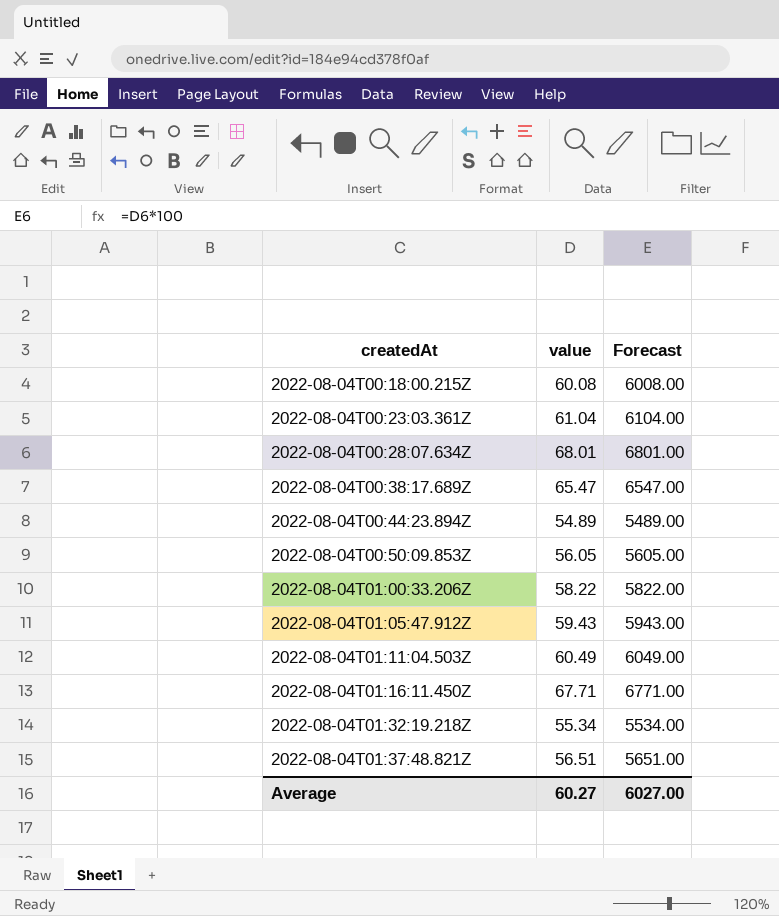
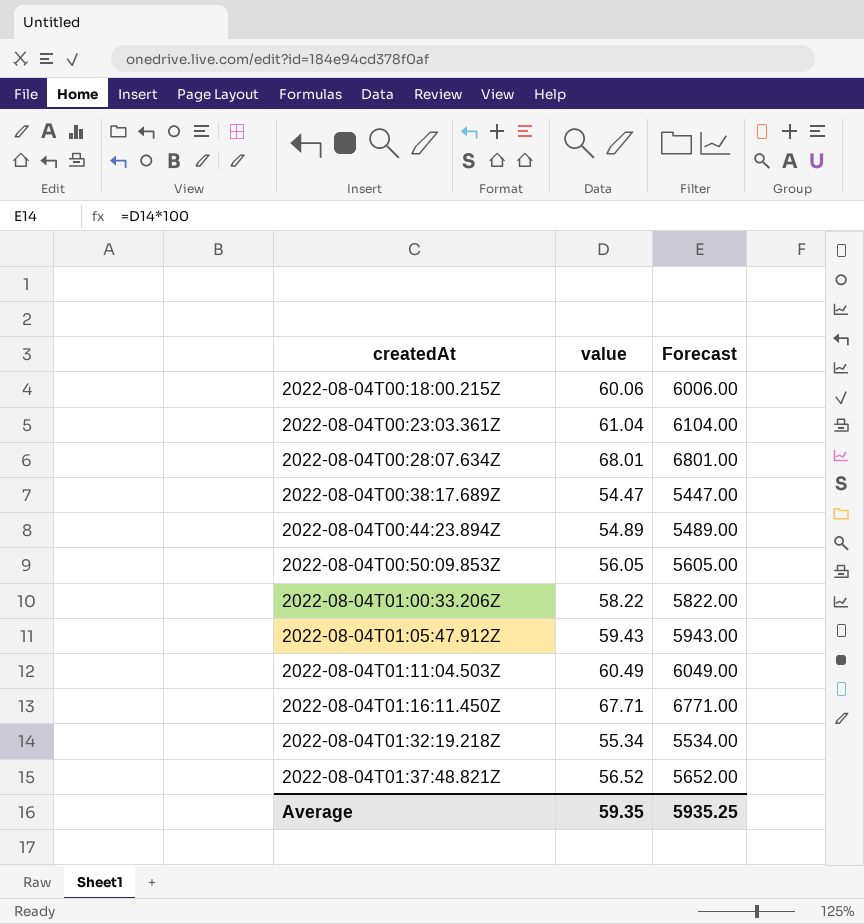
2022-08-04T00:18:00.215Z | value: 60.08 -> 60.06
2022-08-04T00:18:00.215Z | Forecast: 6008.00 -> 6006.00
2022-08-04T00:38:17.689Z | value: 65.47 -> 54.47
2022-08-04T00:38:17.689Z | Forecast: 6547.00 -> 5447.00
2022-08-04T01:37:48.821Z | value: 56.51 -> 56.52
2022-08-04T01:37:48.821Z | Forecast: 5651.00 -> 5652.00
Average | value: 60.27 -> 59.35
Average | Forecast: 6027.00 -> 5935.25

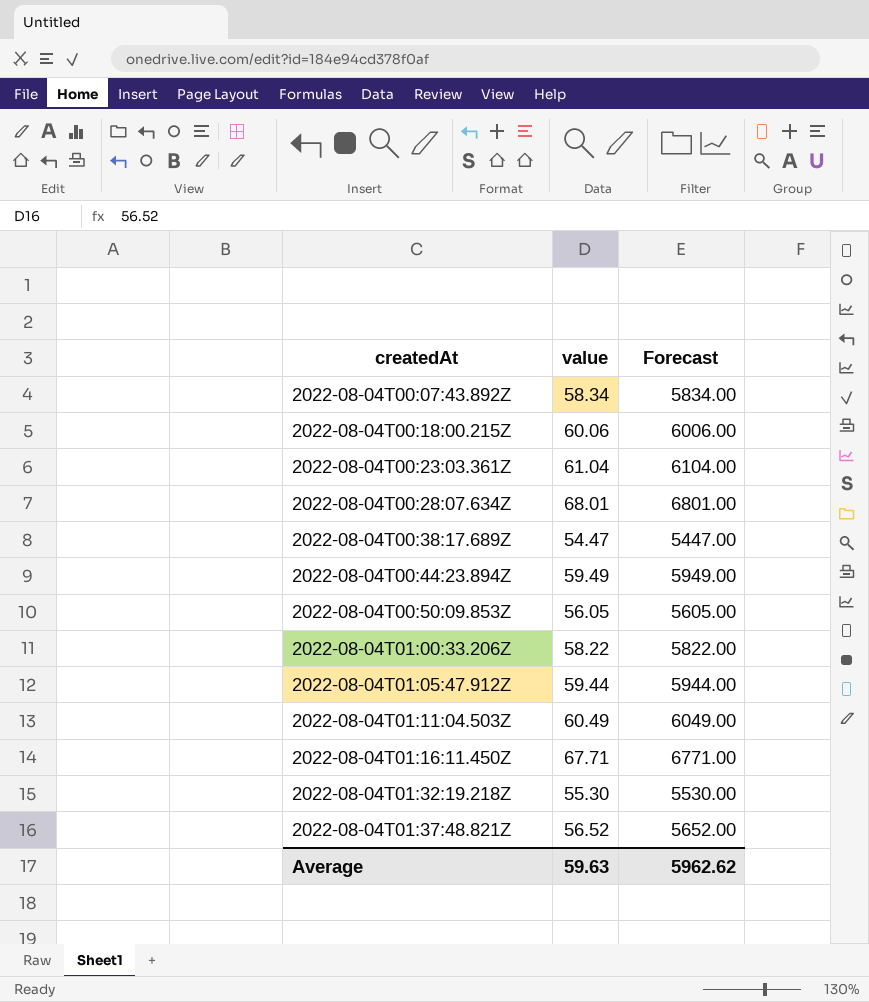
row 2022-08-04T00:07:43.892Z: none -> 58.34 | 5834.00
2022-08-04T00:44:23.894Z | value: 54.89 -> 59.49
2022-08-04T00:44:23.894Z | Forecast: 5489.00 -> 5949.00
2022-08-04T01:05:47.912Z | value: 59.43 -> 59.44
2022-08-04T01:05:47.912Z | Forecast: 5943.00 -> 5944.00
2022-08-04T01:32:19.218Z | value: 55.34 -> 55.30
2022-08-04T01:32:19.218Z | Forecast: 5534.00 -> 5530.00
Average | value: 59.35 -> 59.63
Average | Forecast: 5935.25 -> 5962.62

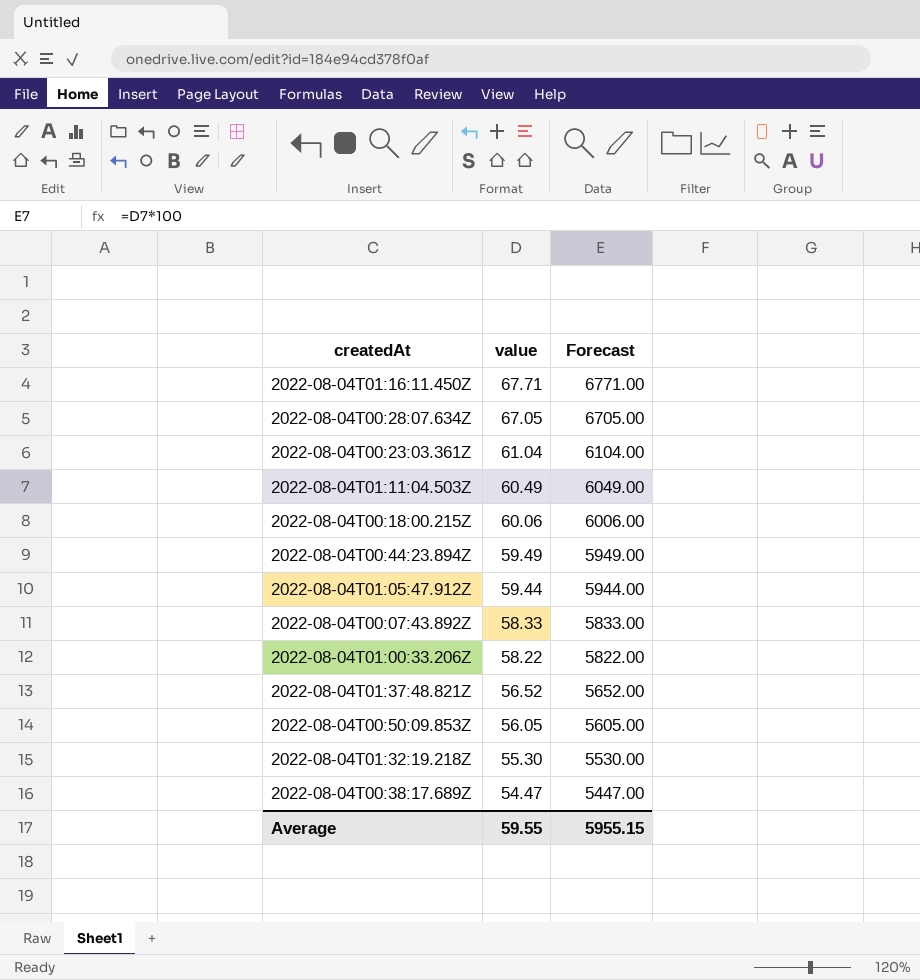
row order: createdAt ascending -> value descending
2022-08-04T00:28:07.634Z | value: 68.01 -> 67.05
2022-08-04T00:28:07.634Z | Forecast: 6801.00 -> 6705.00
2022-08-04T00:07:43.892Z | value: 58.34 -> 58.33
2022-08-04T00:07:43.892Z | Forecast: 5834.00 -> 5833.00
Average | value: 59.63 -> 59.55
Average | Forecast: 5962.62 -> 5955.15

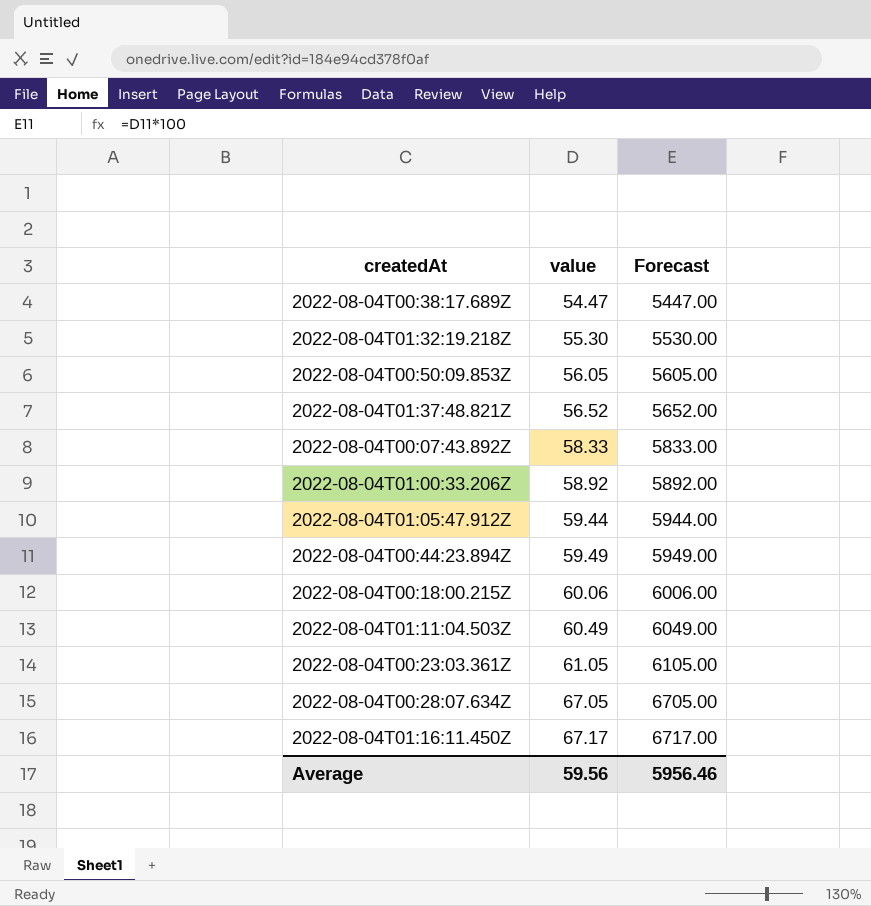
row order: value descending -> value ascending
2022-08-04T01:00:33.206Z | value: 58.22 -> 58.92
2022-08-04T01:00:33.206Z | Forecast: 5822.00 -> 5892.00
2022-08-04T00:23:03.361Z | value: 61.04 -> 61.05
2022-08-04T00:23:03.361Z | Forecast: 6104.00 -> 6105.00
2022-08-04T01:16:11.450Z | value: 67.71 -> 67.17
2022-08-04T01:16:11.450Z | Forecast: 6771.00 -> 6717.00
Average | value: 59.55 -> 59.56
Average | Forecast: 5955.15 -> 5956.46

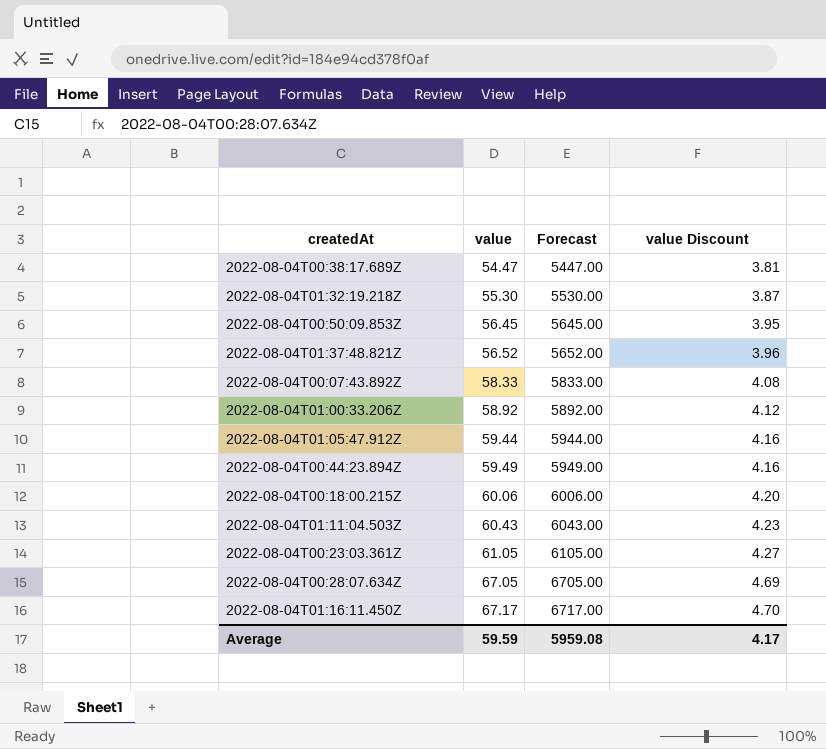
column value Discount | formula: none -> [value] * 0.07
2022-08-04T00:50:09.853Z | value: 56.05 -> 56.45
2022-08-04T00:50:09.853Z | Forecast: 5605.00 -> 5645.00
2022-08-04T01:11:04.503Z | value: 60.49 -> 60.43
2022-08-04T01:11:04.503Z | Forecast: 6049.00 -> 6043.00
Average | value: 59.56 -> 59.59
Average | Forecast: 5956.46 -> 5959.08

